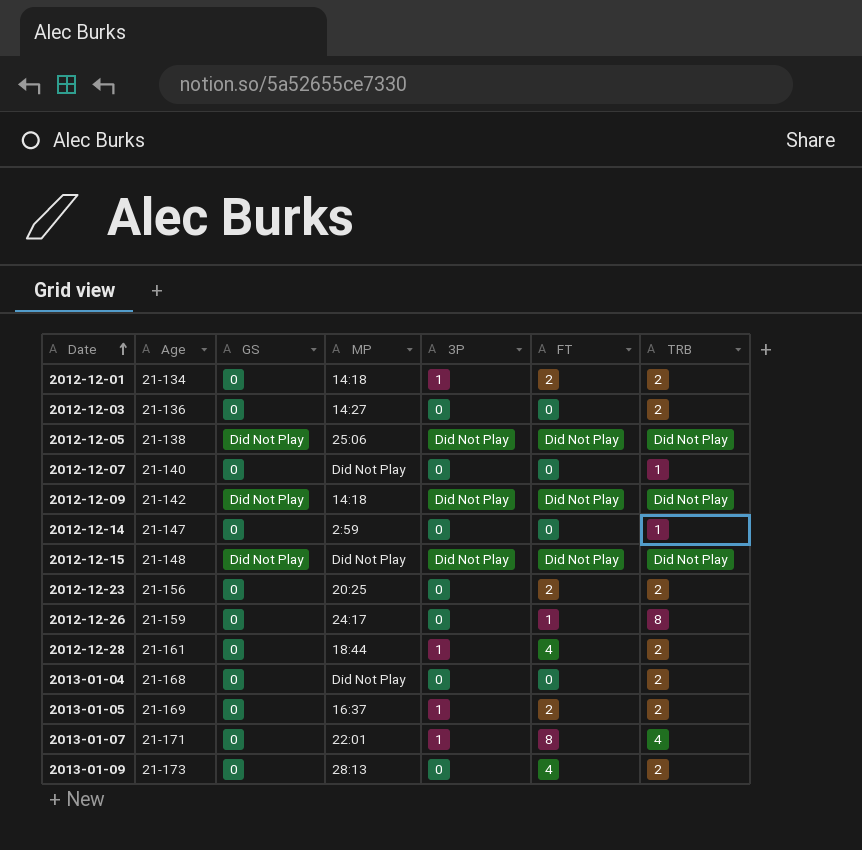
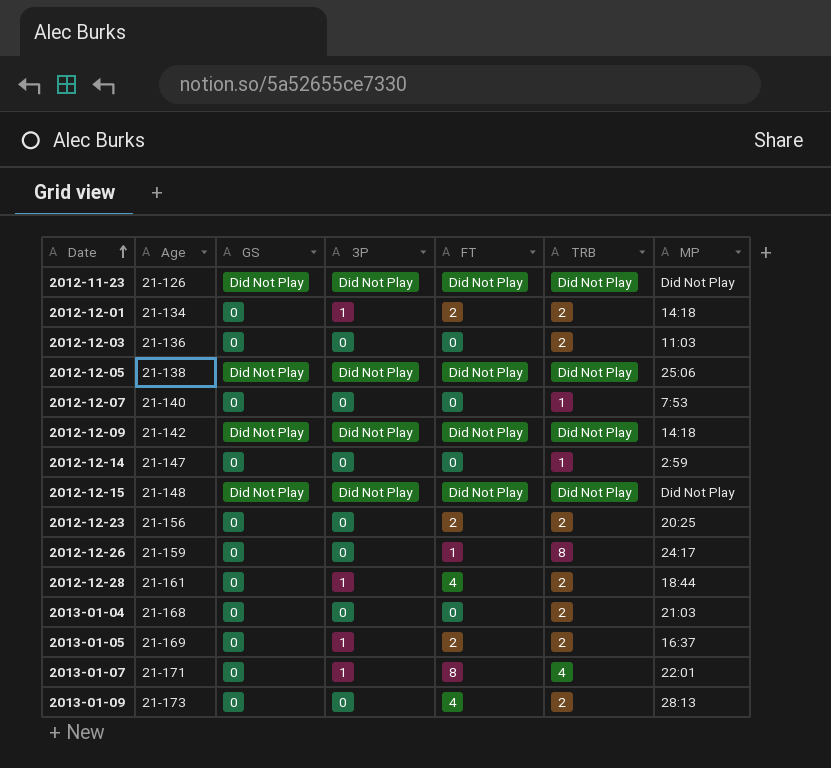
column MP | position: 4 -> 7
row 2012-11-23: none -> 21-126 | Did Not Play | Did Not Play | Did Not Play | Did Not Play | Did Not Play
2012-12-03 | MP: 14:27 -> 11:03
2012-12-07 | MP: Did Not Play -> 7:53
2013-01-04 | MP: Did Not Play -> 21:03

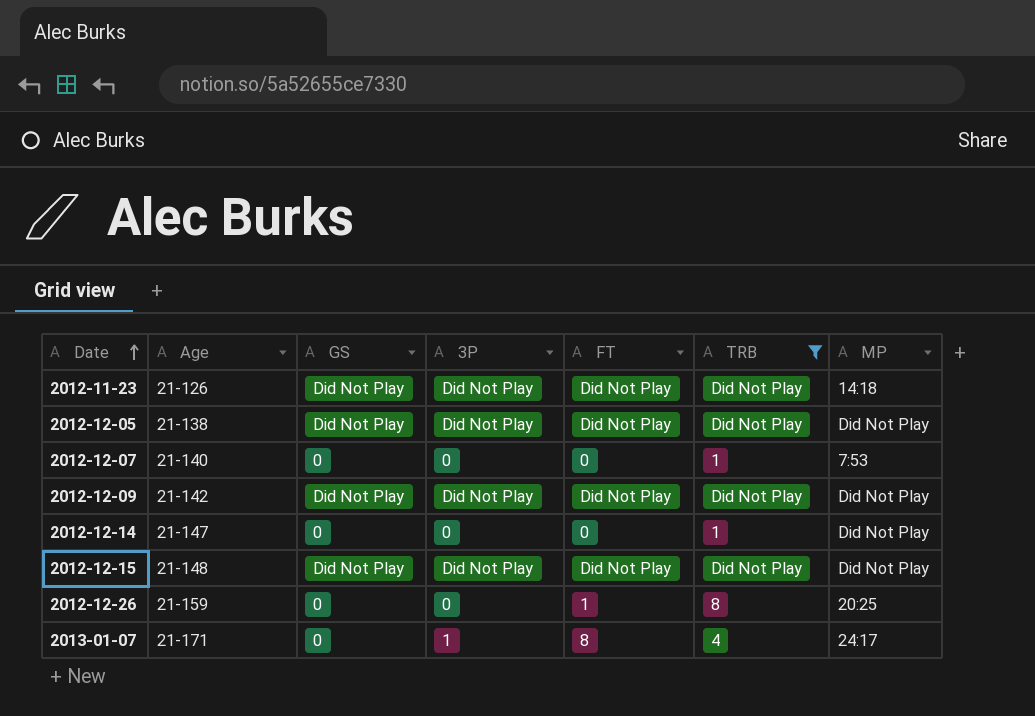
filter: none -> TRB != 2
2012-11-23 | MP: Did Not Play -> 14:18
2012-12-05 | MP: 25:06 -> Did Not Play
2012-12-09 | MP: 14:18 -> Did Not Play
2012-12-14 | MP: 2:59 -> Did Not Play
2012-12-26 | MP: 24:17 -> 20:25
2013-01-07 | MP: 22:01 -> 24:17

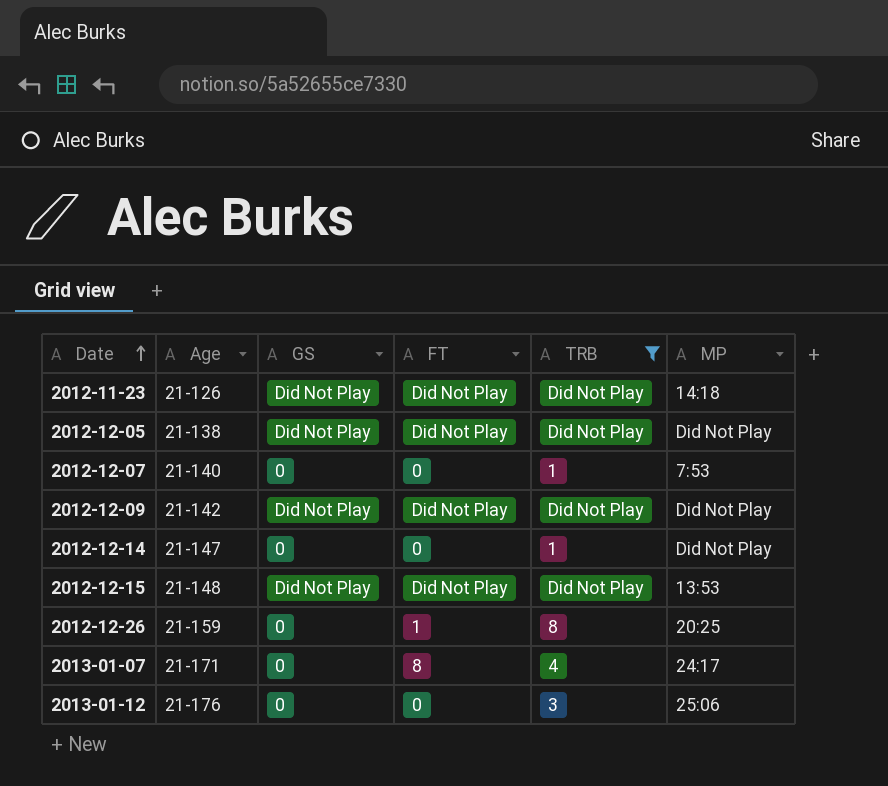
column 3P | position: 4 -> none
2012-12-15 | MP: Did Not Play -> 13:53
row 2013-01-12: none -> 21-176 | 0 | 0 | 3 | 25:06

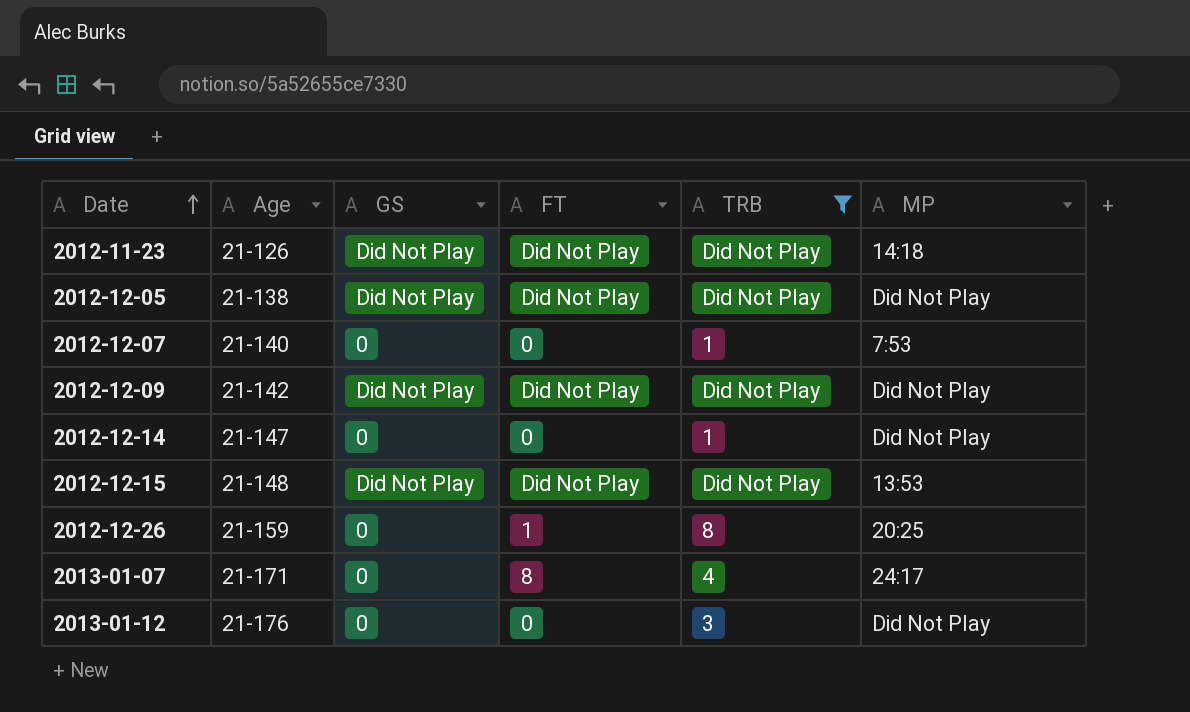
2013-01-12 | MP: 25:06 -> Did Not Play

